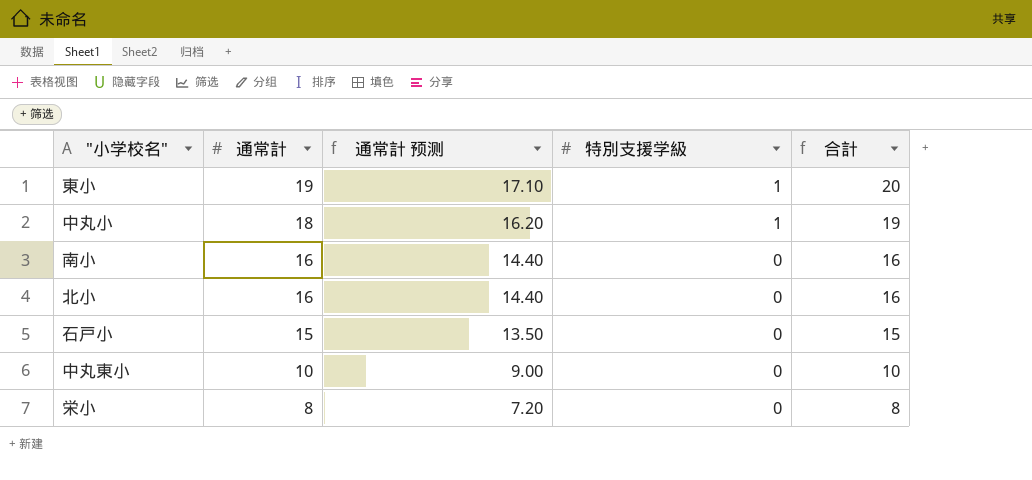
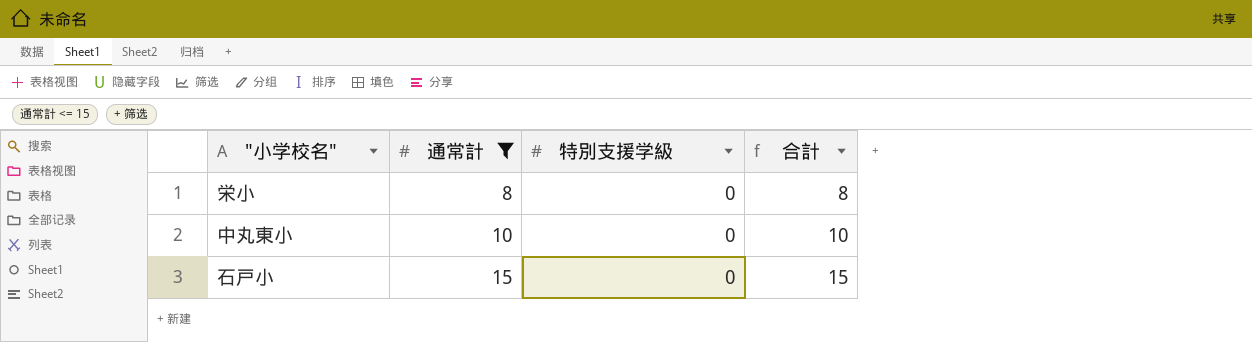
filter: none -> 通常計 <= 15
row order: 通常計 descending -> 通常計 ascending
column 通常計 预测 | formula: [通常計] * 0.9 -> none

